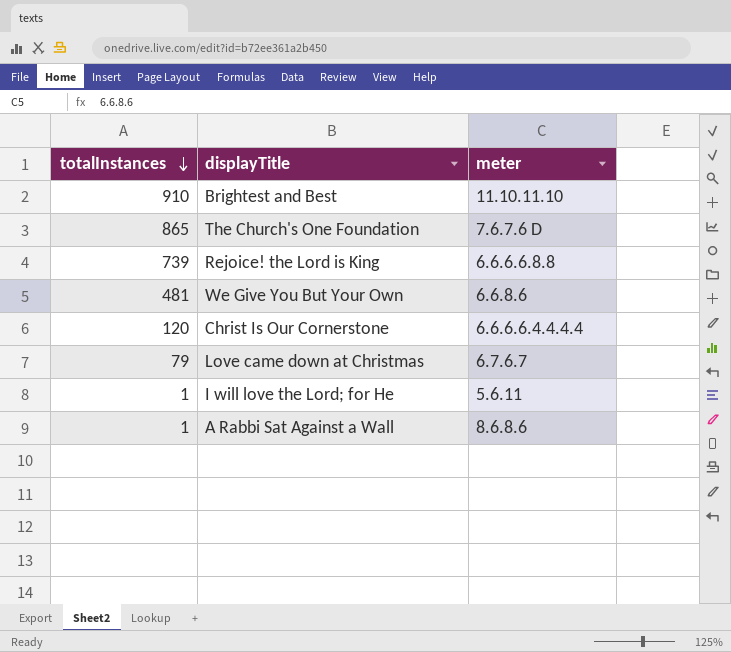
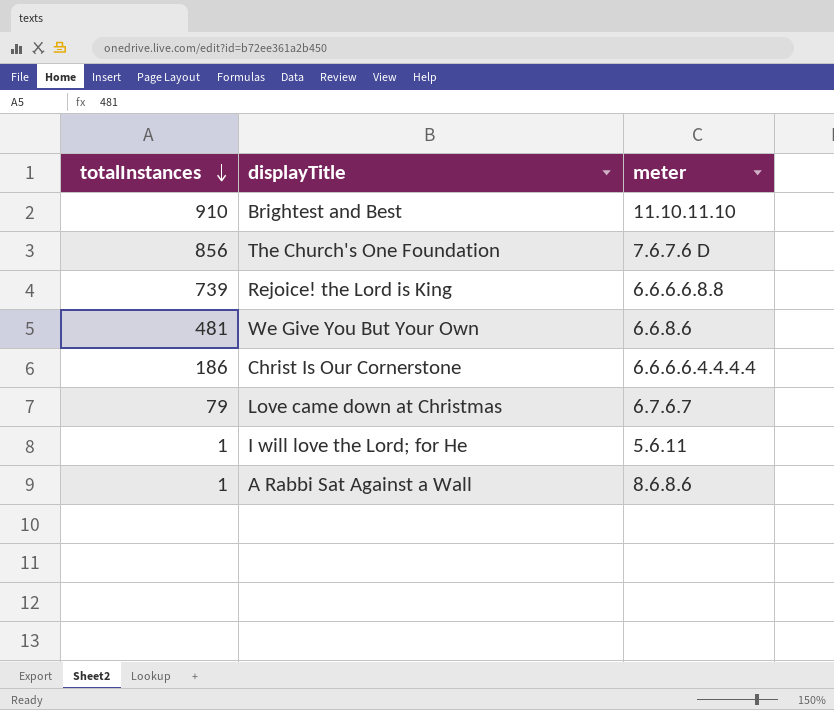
The Church's One Foundation | totalInstances: 865 -> 856
Christ Is Our Cornerstone | totalInstances: 120 -> 186

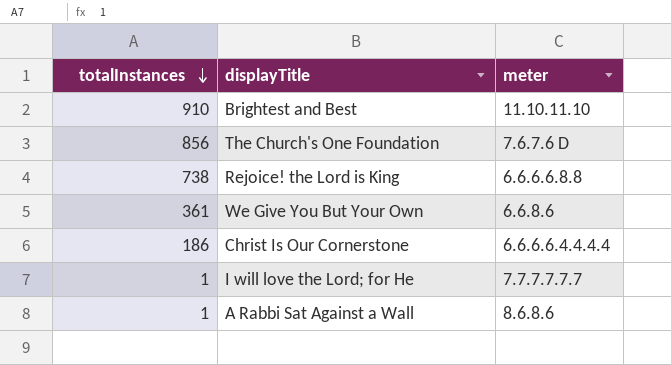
row Love came down at Christmas: 79 | 6.7.6.7 -> none
Rejoice! the Lord is King | totalInstances: 739 -> 738
We Give You But Your Own | totalInstances: 481 -> 361
I will love the Lord; for He | meter: 5.6.11 -> 7.7.7.7.7.7

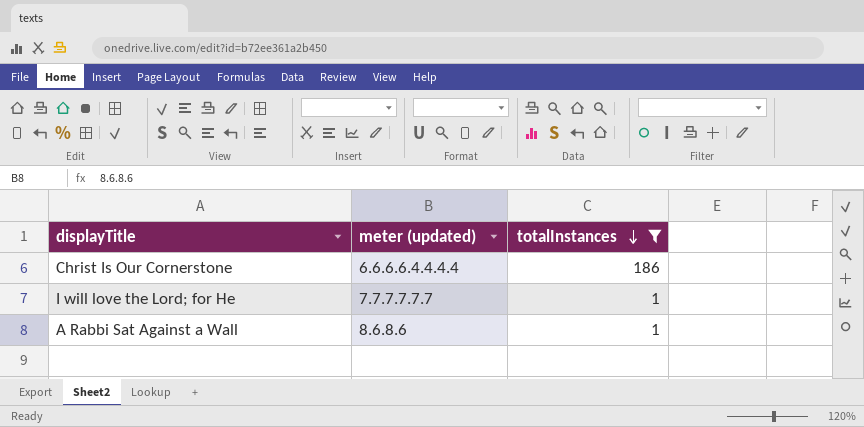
filter: none -> totalInstances <= 186
column name: meter -> meter (updated)
column totalInstances | position: 1 -> 3

